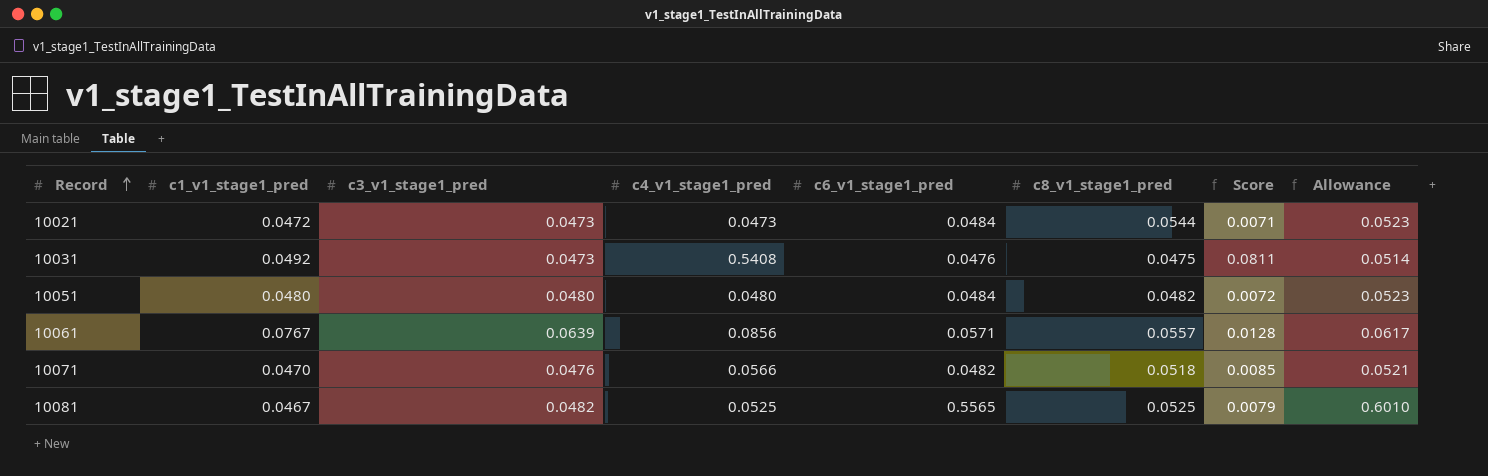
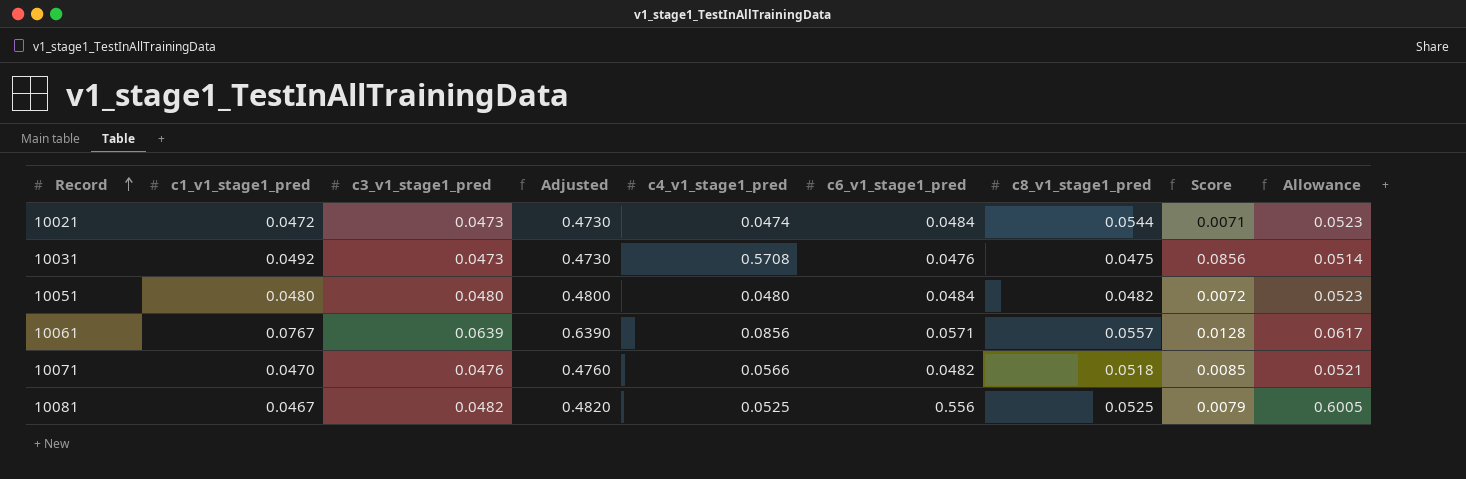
column Adjusted | formula: none -> [c3_v1_stage1_pred] * 10
10021 | c4_v1_stage1_pred: 0.0473 -> 0.0474
10031 | c4_v1_stage1_pred: 0.5408 -> 0.5708
10031 | Score: 0.0811 -> 0.0856
10081 | c6_v1_stage1_pred: 0.5565 -> 0.556
10081 | Allowance: 0.6010 -> 0.6005

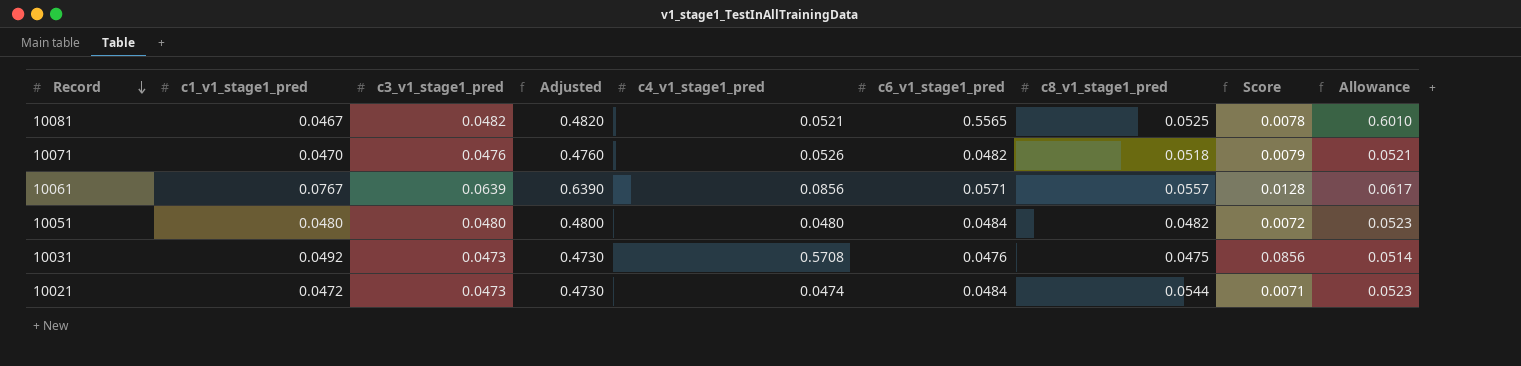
row order: Record ascending -> Record descending
10081 | c4_v1_stage1_pred: 0.0525 -> 0.0521
10081 | c6_v1_stage1_pred: 0.556 -> 0.5565
10081 | Score: 0.0079 -> 0.0078
10081 | Allowance: 0.6005 -> 0.6010
10071 | c4_v1_stage1_pred: 0.0566 -> 0.0526
10071 | Score: 0.0085 -> 0.0079

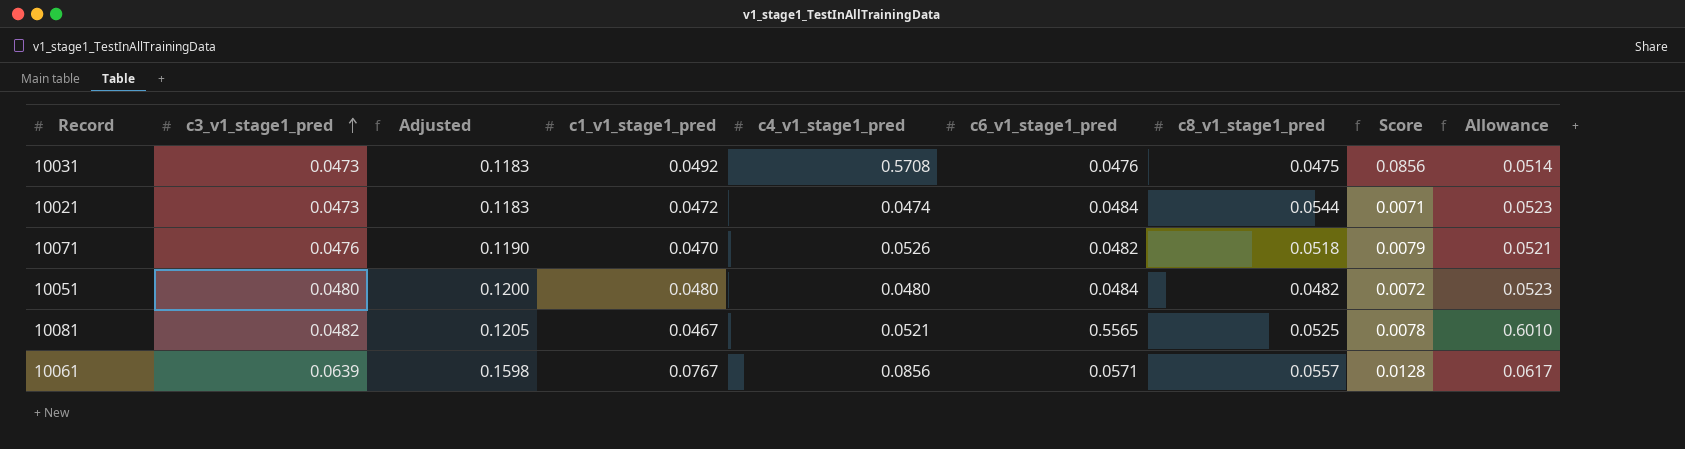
row order: Record descending -> c3_v1_stage1_pred ascending
column Adjusted | formula: [c3_v1_stage1_pred] * 10 -> [c3_v1_stage1_pred] * 2.5
column c1_v1_stage1_pred | position: 2 -> 4

